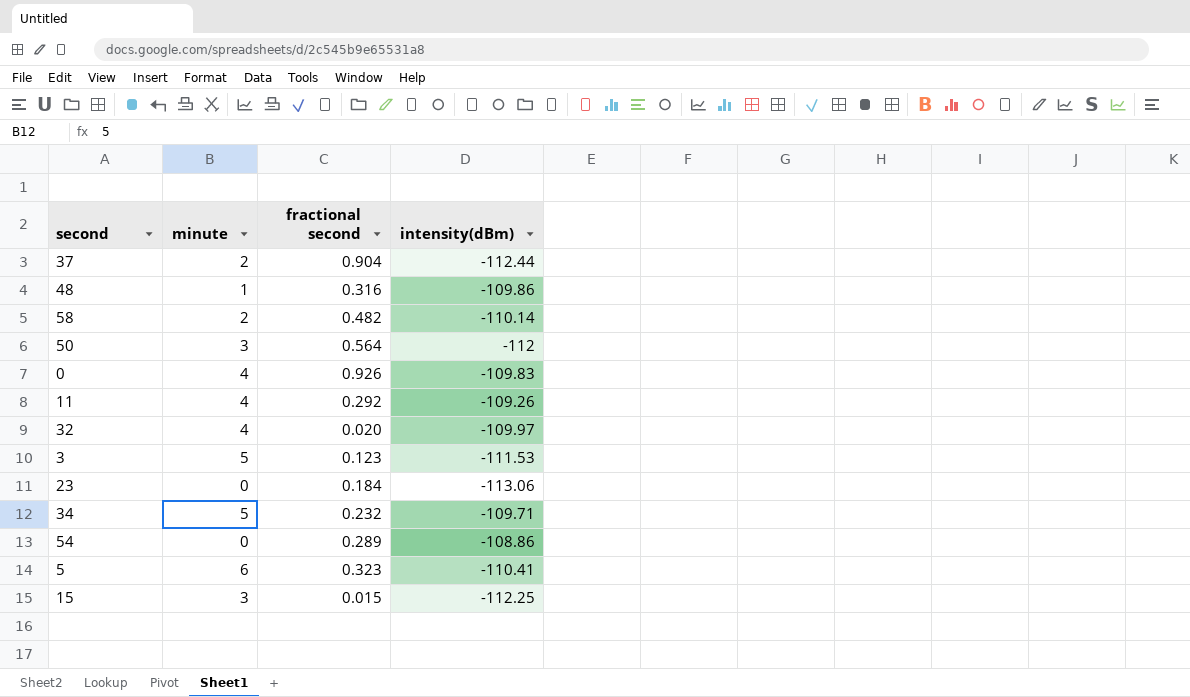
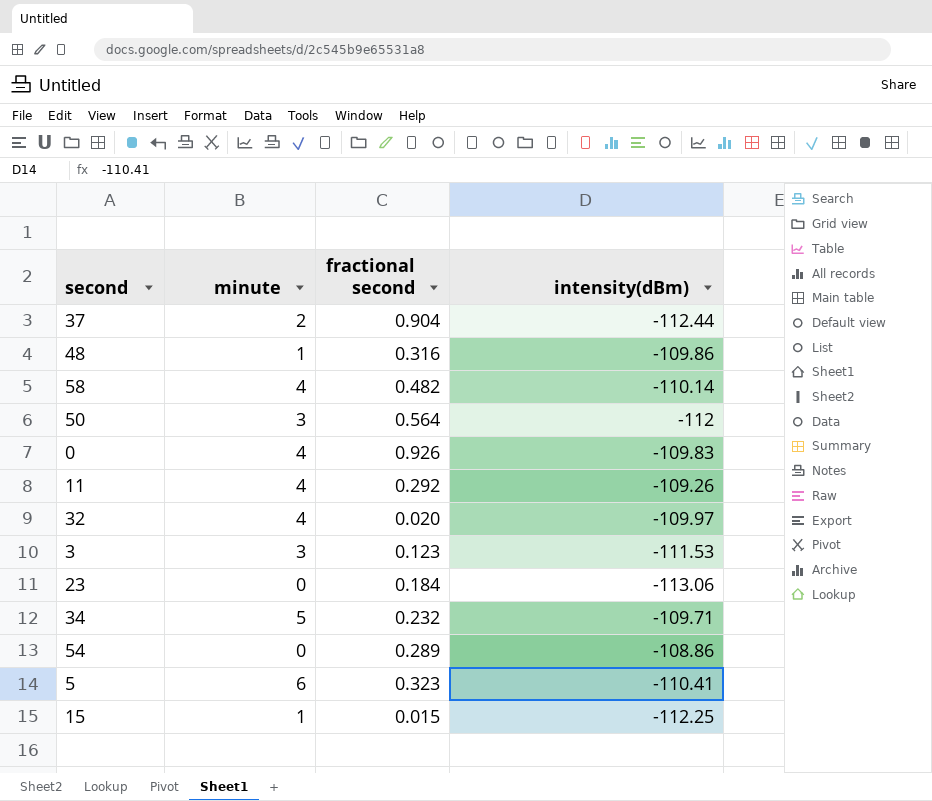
58 | minute: 2 -> 4
3 | minute: 5 -> 3
15 | minute: 3 -> 1

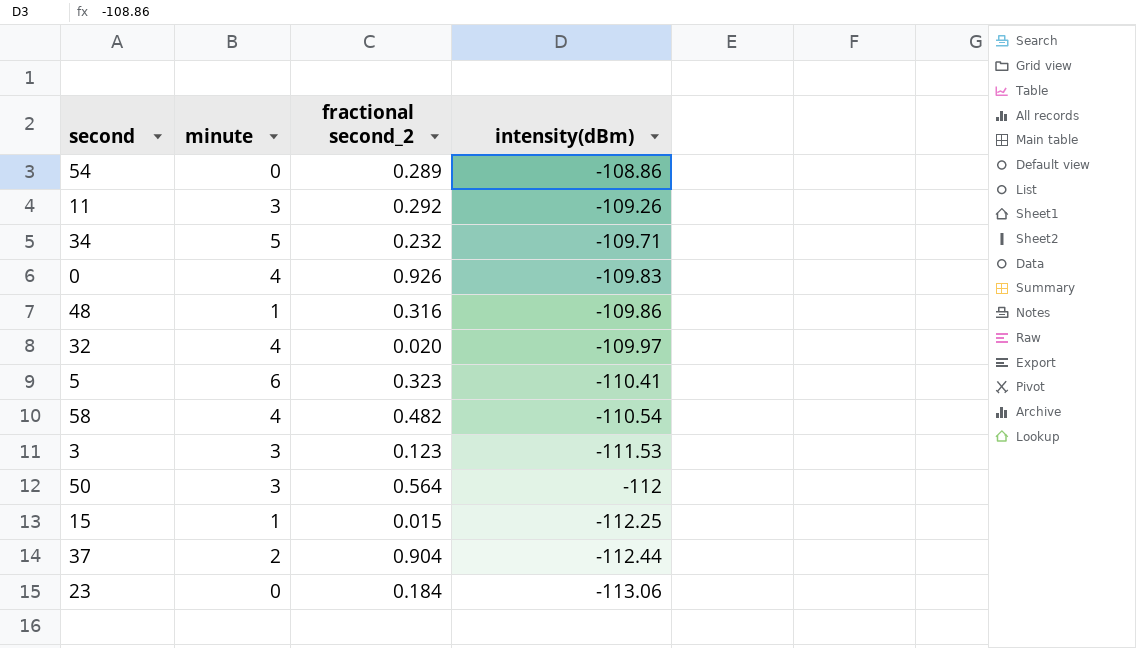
row order: none -> intensity(dBm) descending
column name: fractional second -> fractional second_2
11 | minute: 4 -> 3
58 | intensity(dBm): -110.14 -> -110.54

